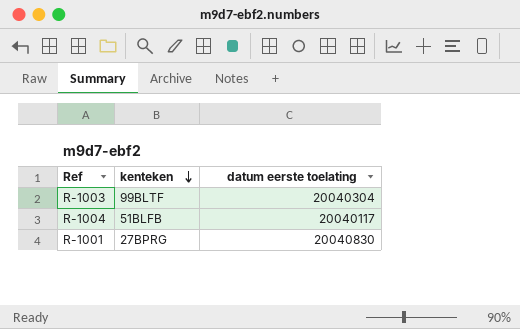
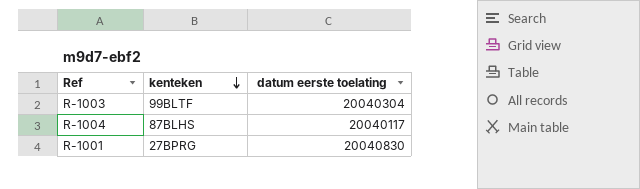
R-1004 | kenteken: 51BLFB -> 87BLHS

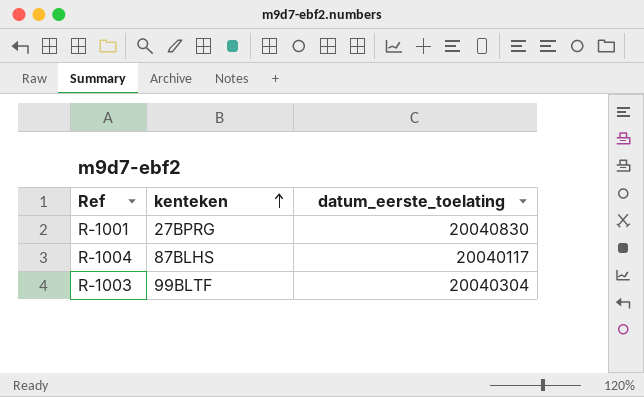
row order: kenteken descending -> kenteken ascending
column name: datum eerste toelating -> datum_eerste_toelating

